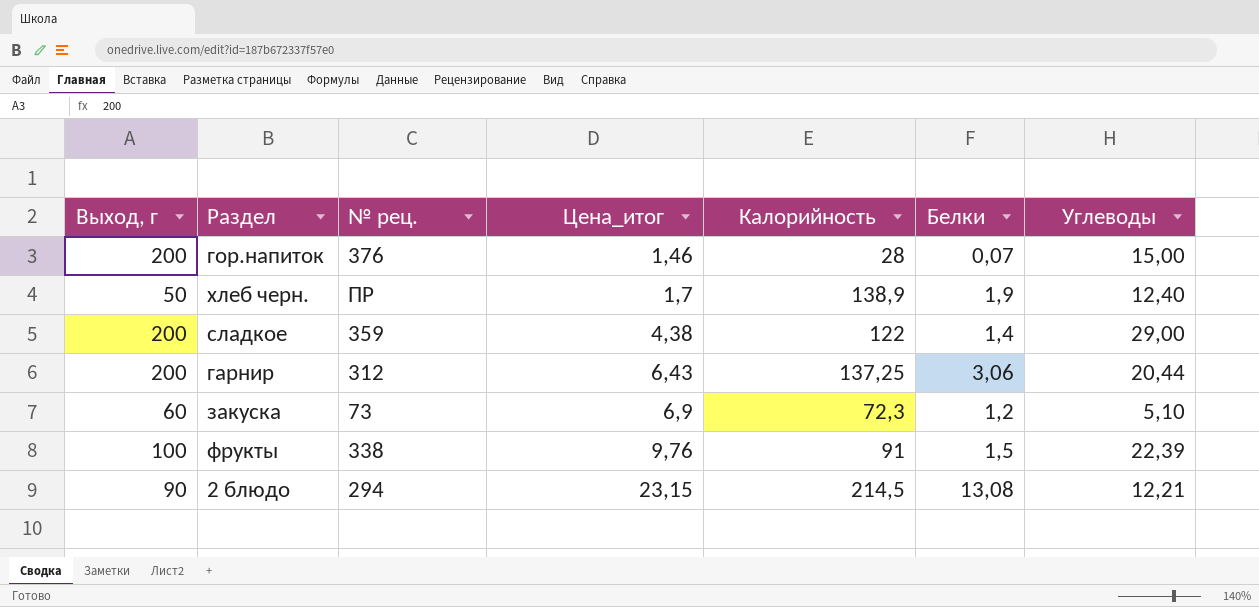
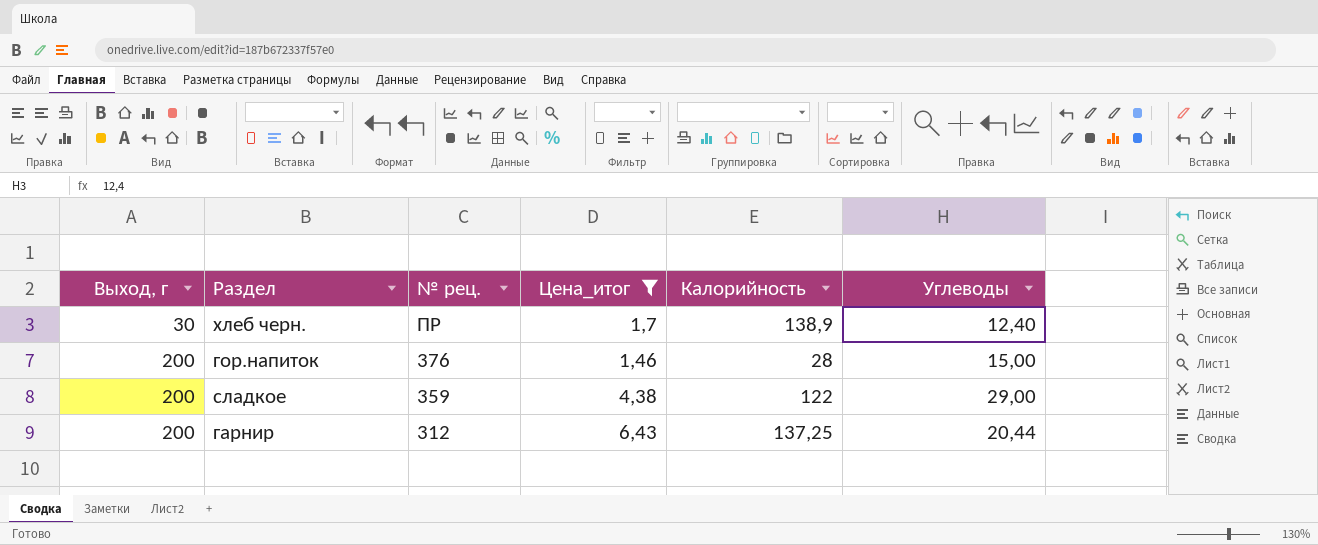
filter: none -> Цена_итог <= 6,43
row order: Цена_итог ascending -> Выход, г ascending
column Белки | position: 6 -> none
хлеб черн. | Выход, г: 50 -> 30

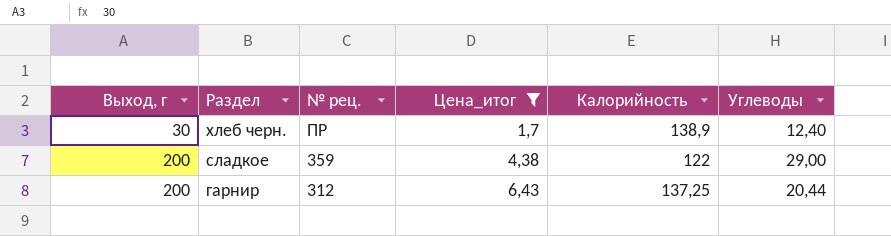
row гор.напиток: 200 | 376 | 1,46 | 28 | 15,00 -> none

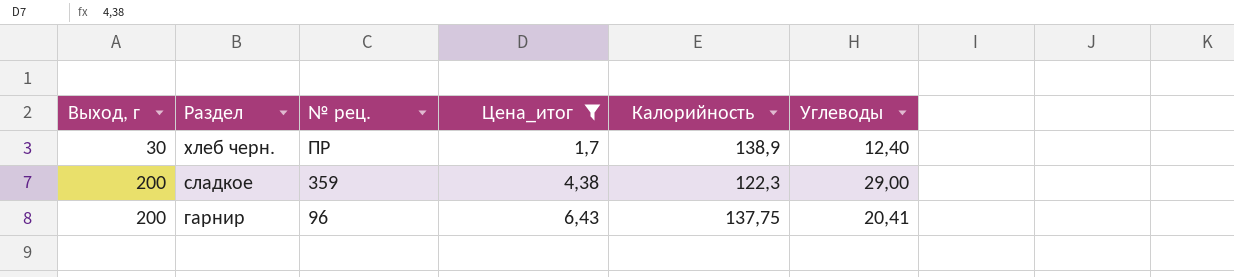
сладкое | Калорийность: 122 -> 122,3
гарнир | № рец.: 312 -> 96
гарнир | Калорийность: 137,25 -> 137,75
гарнир | Углеводы: 20,44 -> 20,41

